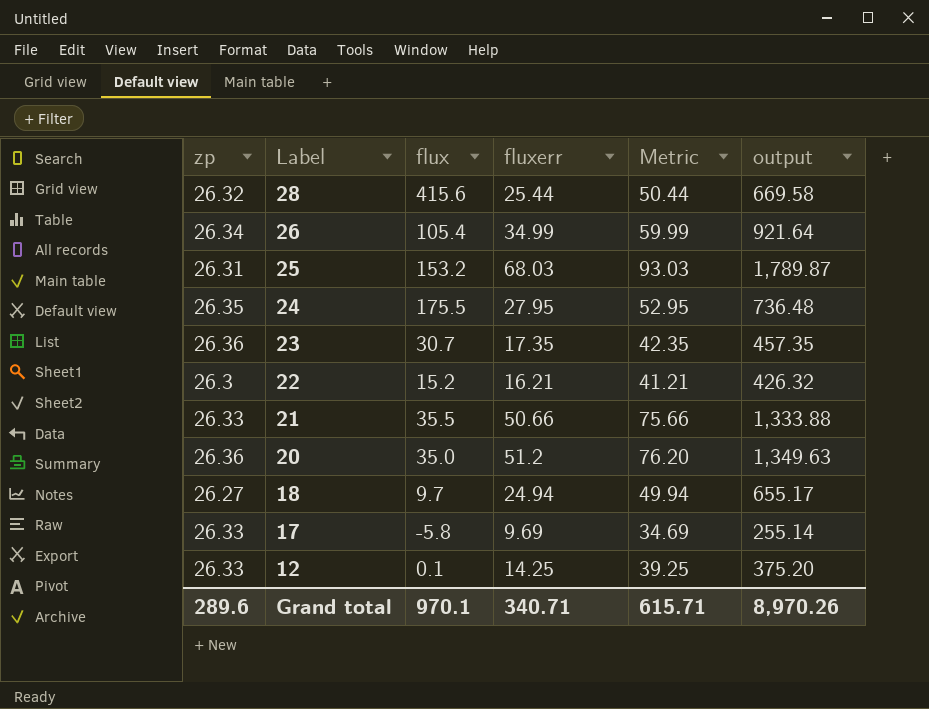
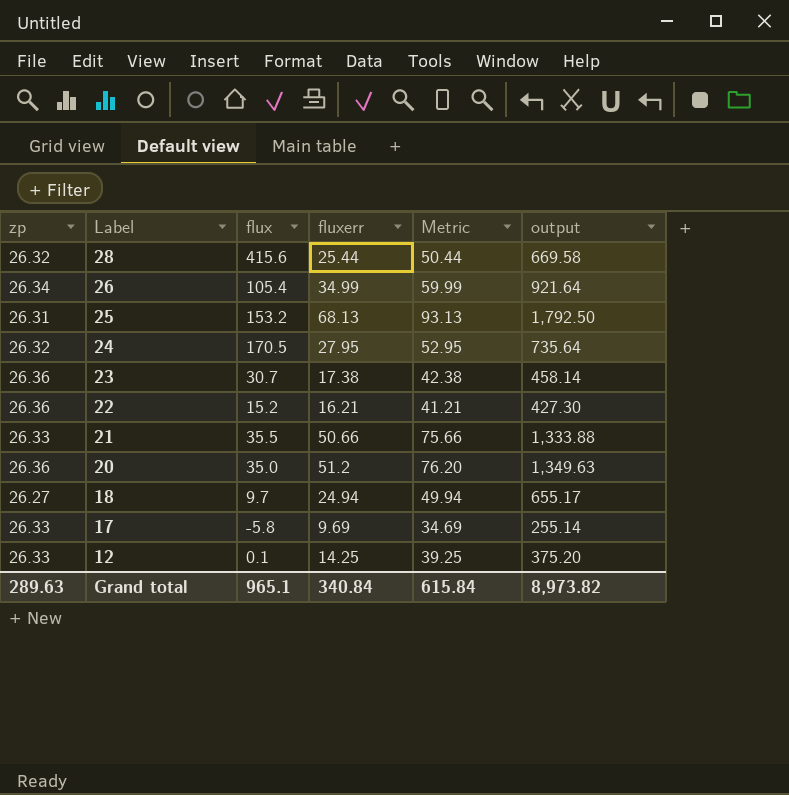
25 | fluxerr: 68.03 -> 68.13
25 | Metric: 93.03 -> 93.13
25 | output: 1,789.87 -> 1,792.50
24 | zp: 26.35 -> 26.32
24 | flux: 175.5 -> 170.5
24 | output: 736.48 -> 735.64
23 | fluxerr: 17.35 -> 17.38
23 | Metric: 42.35 -> 42.38
23 | output: 457.35 -> 458.14
22 | zp: 26.3 -> 26.36
22 | output: 426.32 -> 427.30
Grand total | zp: 289.6 -> 289.63
Grand total | flux: 970.1 -> 965.1
Grand total | fluxerr: 340.71 -> 340.84
Grand total | Metric: 615.71 -> 615.84
Grand total | output: 8,970.26 -> 8,973.82

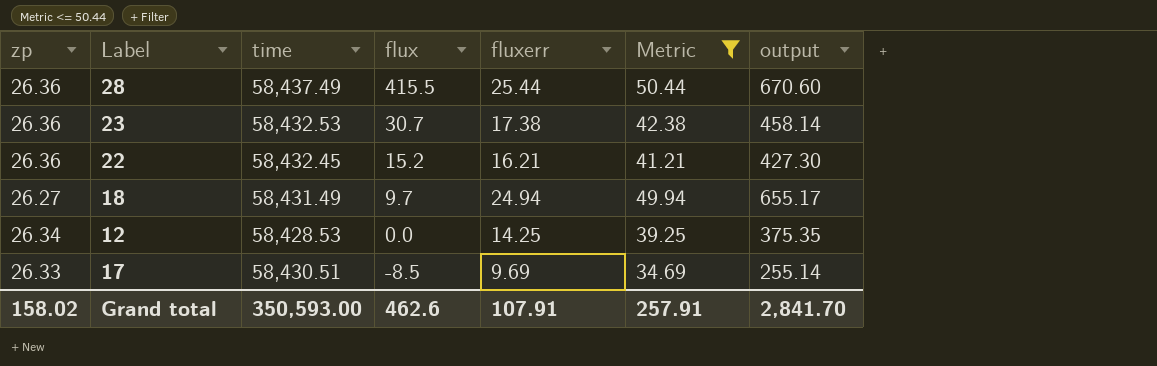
filter: none -> Metric <= 50.44
row order: Label descending -> flux descending
column time | position: none -> 3
28 | zp: 26.32 -> 26.36
28 | flux: 415.6 -> 415.5
28 | output: 669.58 -> 670.60
12 | zp: 26.33 -> 26.34
12 | flux: 0.1 -> 0.0
12 | output: 375.20 -> 375.35
17 | flux: -5.8 -> -8.5
Grand total | zp: 289.63 -> 158.02
Grand total | flux: 965.1 -> 462.6
Grand total | fluxerr: 340.84 -> 107.91
Grand total | Metric: 615.84 -> 257.91
Grand total | output: 8,973.82 -> 2,841.70

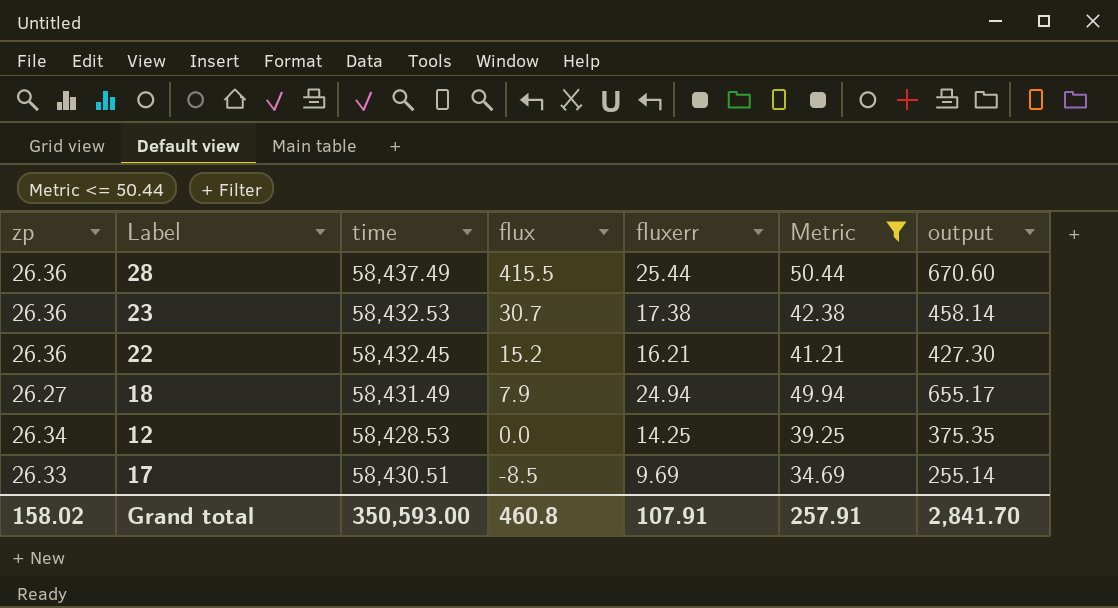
18 | flux: 9.7 -> 7.9
Grand total | flux: 462.6 -> 460.8

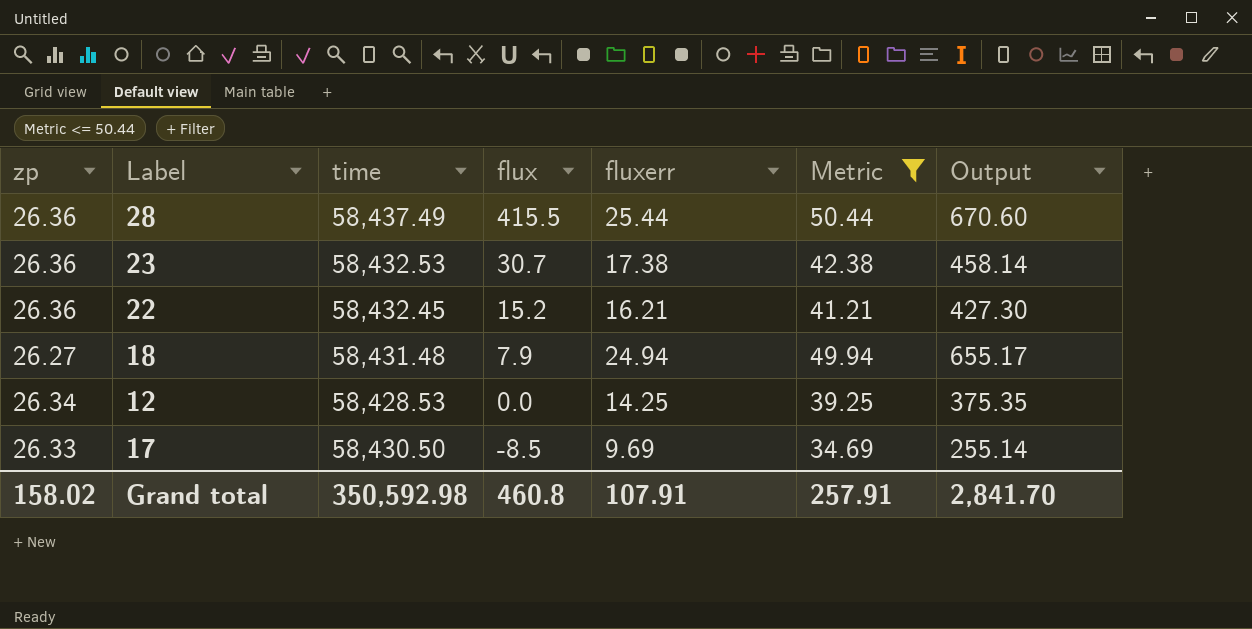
column name: output -> Output
18 | time: 58,431.49 -> 58,431.48
17 | time: 58,430.51 -> 58,430.50
Grand total | time: 350,593.00 -> 350,592.98

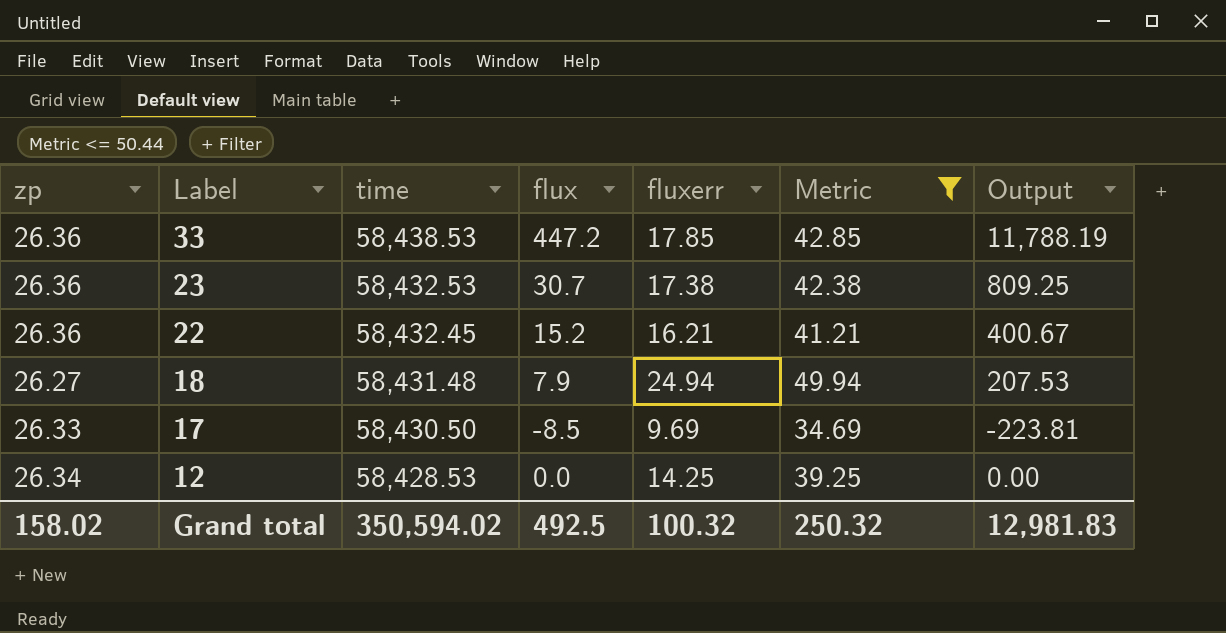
row order: flux descending -> Label descending
column Output | formula: [zp] * [fluxerr] -> [zp] * [flux]
row 28: 26.36 | 58,437.49 | 415.5 | 25.44 | 50.44 | 670.60 -> none
row 33: none -> 26.36 | 58,438.53 | 447.2 | 17.85 | 42.85 | 11,788.19
Grand total | time: 350,592.98 -> 350,594.02
Grand total | flux: 460.8 -> 492.5
Grand total | fluxerr: 107.91 -> 100.32
Grand total | Metric: 257.91 -> 250.32
Grand total | Output: 2,841.70 -> 12,981.83

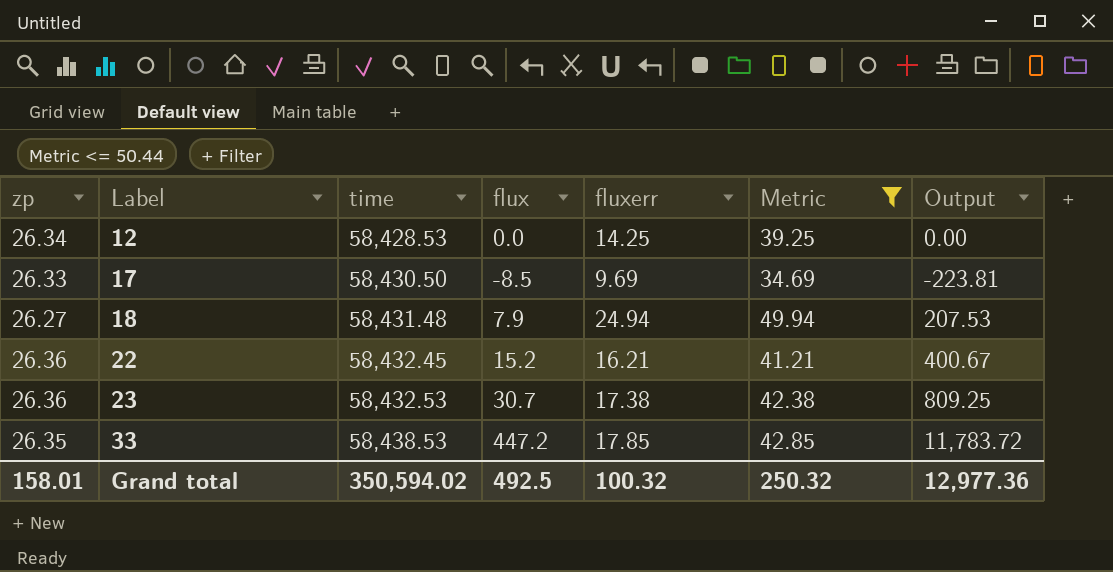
row order: Label descending -> Label ascending
33 | zp: 26.36 -> 26.35
33 | Output: 11,788.19 -> 11,783.72
Grand total | zp: 158.02 -> 158.01
Grand total | Output: 12,981.83 -> 12,977.36

